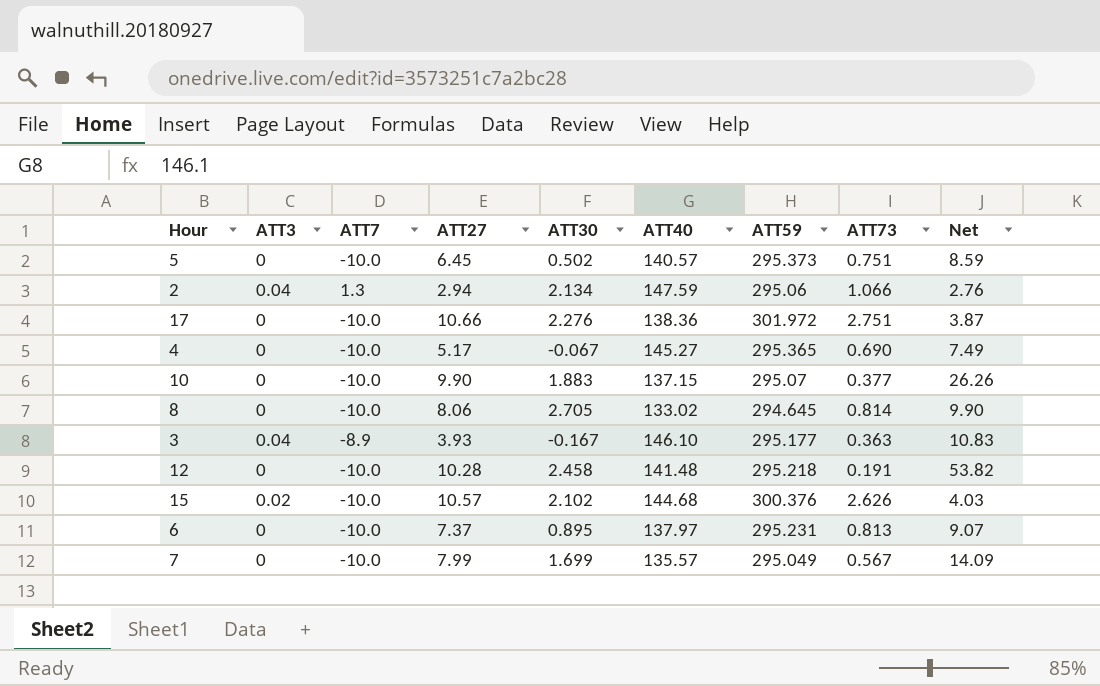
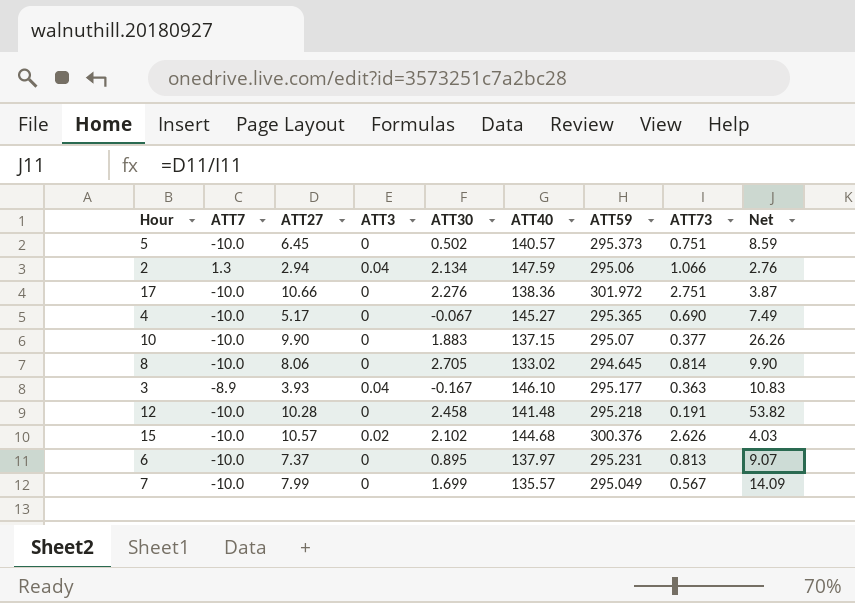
column ATT3 | position: 2 -> 4

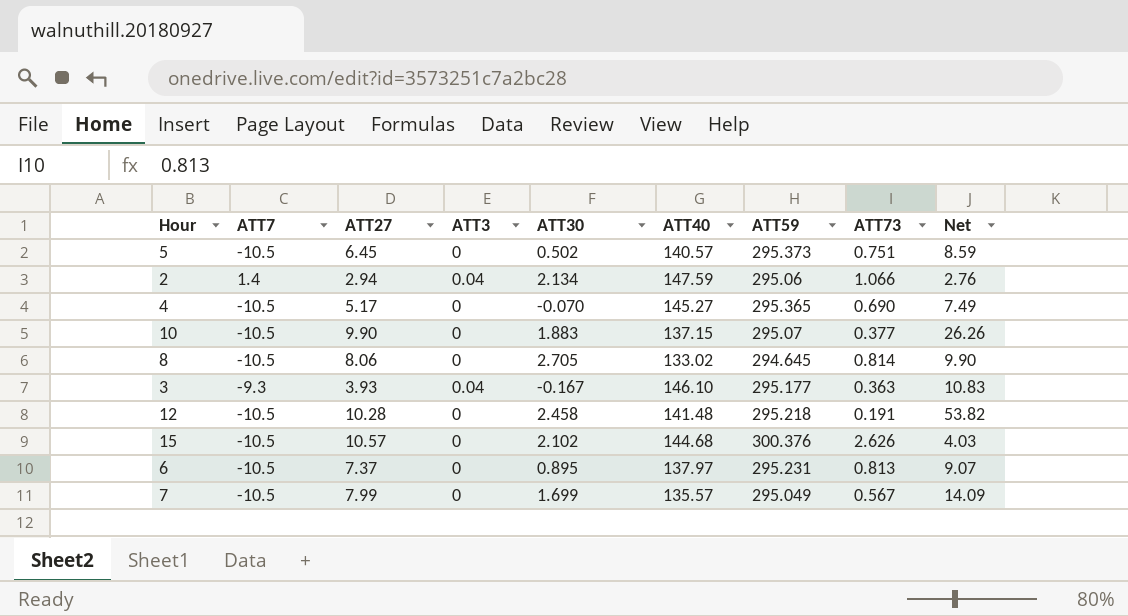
row 17: -10.0 | 10.66 | 0 | 2.276 | 138.36 | 301.972 | 2.751 | 3.87 -> none
5 | ATT7: -10.0 -> -10.5
2 | ATT7: 1.3 -> 1.4
4 | ATT7: -10.0 -> -10.5
4 | ATT30: -0.067 -> -0.070
10 | ATT7: -10.0 -> -10.5
8 | ATT7: -10.0 -> -10.5
3 | ATT7: -8.9 -> -9.3
12 | ATT7: -10.0 -> -10.5
15 | ATT7: -10.0 -> -10.5
15 | ATT3: 0.02 -> 0
6 | ATT7: -10.0 -> -10.5
7 | ATT7: -10.0 -> -10.5

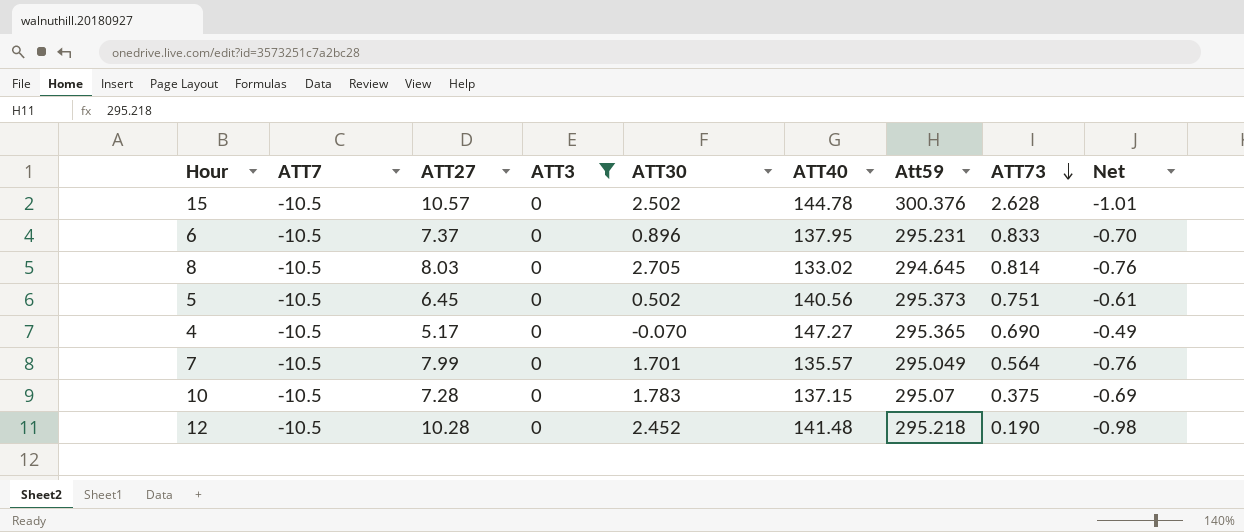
filter: none -> ATT3 = 0
row order: none -> ATT73 descending
column name: ATT59 -> Att59
column Net | formula: [ATT27] / [ATT73] -> [ATT27] / [ATT7]
15 | ATT30: 2.102 -> 2.502
15 | ATT40: 144.68 -> 144.78
15 | ATT73: 2.626 -> 2.628
6 | ATT30: 0.895 -> 0.896
6 | ATT40: 137.97 -> 137.95
6 | ATT73: 0.813 -> 0.833
8 | ATT27: 8.06 -> 8.03
5 | ATT40: 140.57 -> 140.56
4 | ATT40: 145.27 -> 147.27
7 | ATT30: 1.699 -> 1.701
7 | ATT73: 0.567 -> 0.564
10 | ATT27: 9.90 -> 7.28
10 | ATT30: 1.883 -> 1.783
10 | ATT73: 0.377 -> 0.375
12 | ATT30: 2.458 -> 2.452
12 | ATT73: 0.191 -> 0.190

